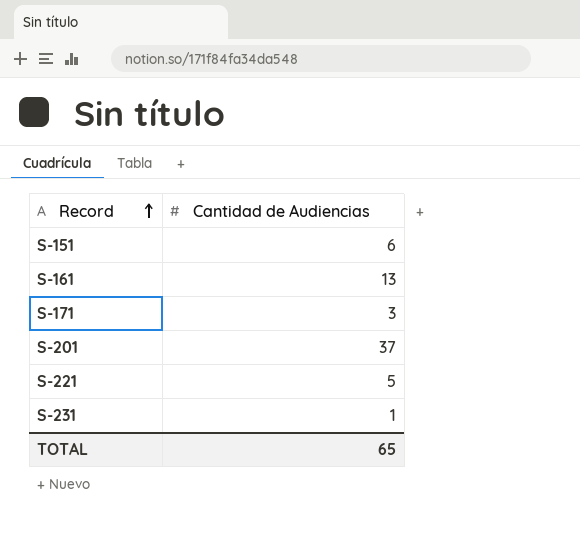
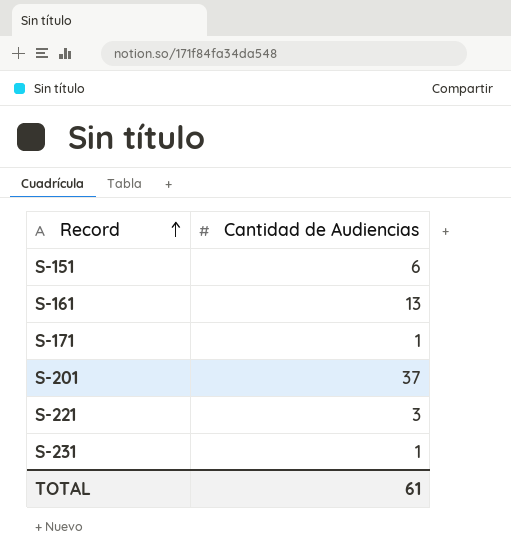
S-171 | Cantidad de Audiencias: 3 -> 1
S-221 | Cantidad de Audiencias: 5 -> 3
TOTAL | Cantidad de Audiencias: 65 -> 61

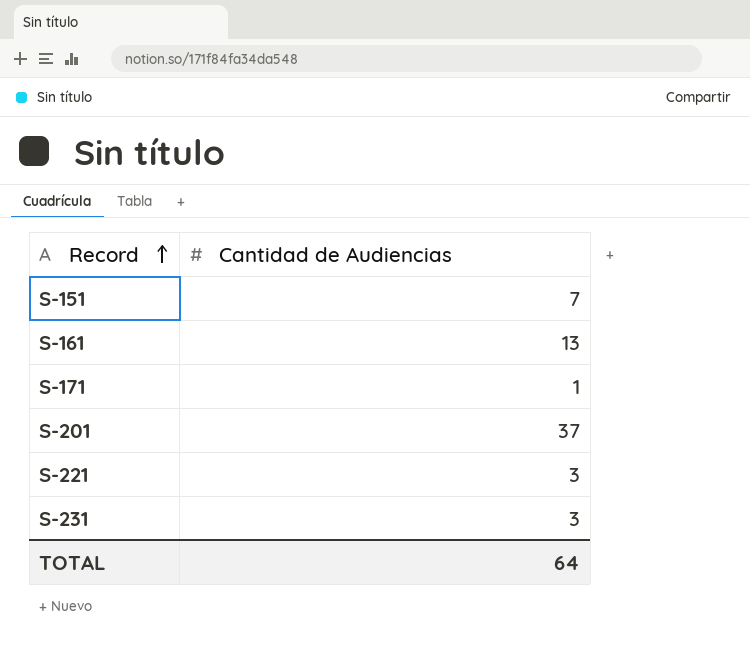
S-151 | Cantidad de Audiencias: 6 -> 7
S-231 | Cantidad de Audiencias: 1 -> 3
TOTAL | Cantidad de Audiencias: 61 -> 64

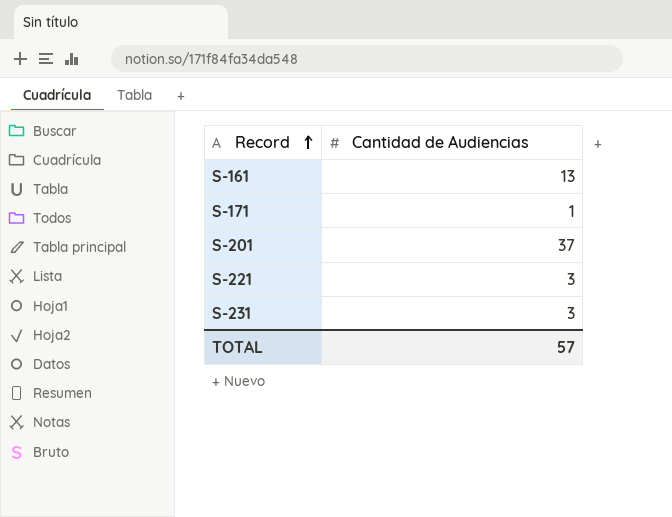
row S-151: 7 -> none
TOTAL | Cantidad de Audiencias: 64 -> 57

